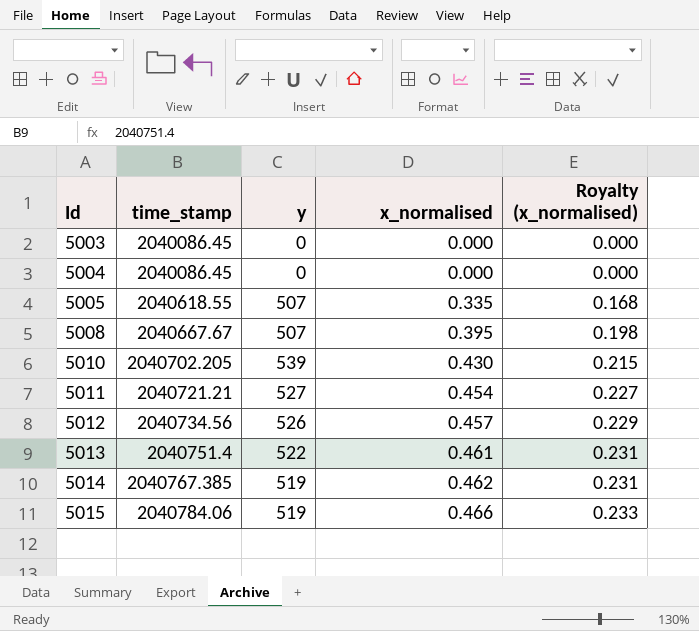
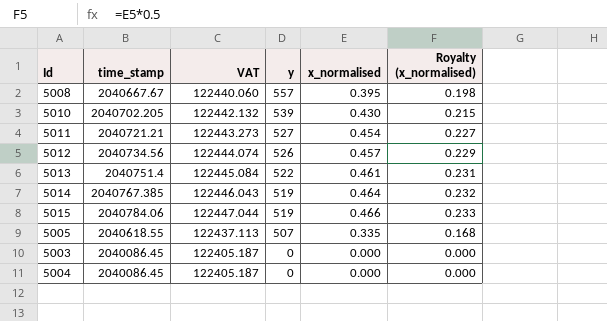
row order: Id ascending -> y descending
column VAT | formula: none -> [time_stamp] * 0.06
5008 | y: 507 -> 557
5014 | x_normalised: 0.462 -> 0.464
5014 | Royalty (x_normalised): 0.231 -> 0.232

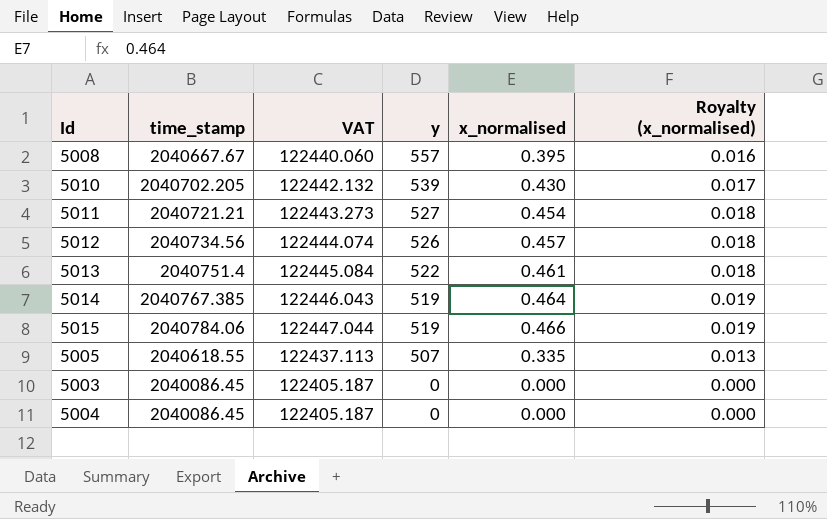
column Royalty (x_normalised) | formula: [x_normalised] * 0.5 -> [x_normalised] * 0.04

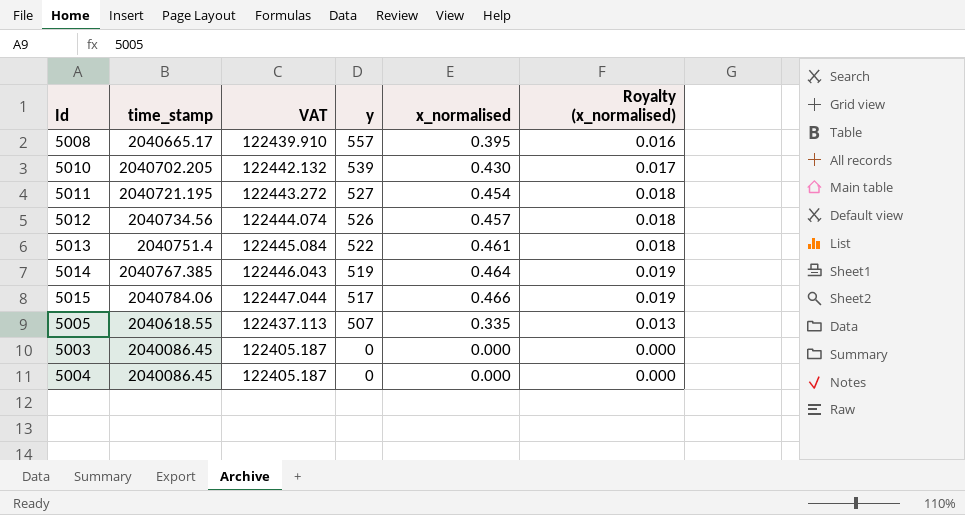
5008 | time_stamp: 2040667.67 -> 2040665.17
5008 | VAT: 122440.060 -> 122439.910
5011 | time_stamp: 2040721.21 -> 2040721.195
5011 | VAT: 122443.273 -> 122443.272
5015 | y: 519 -> 517

